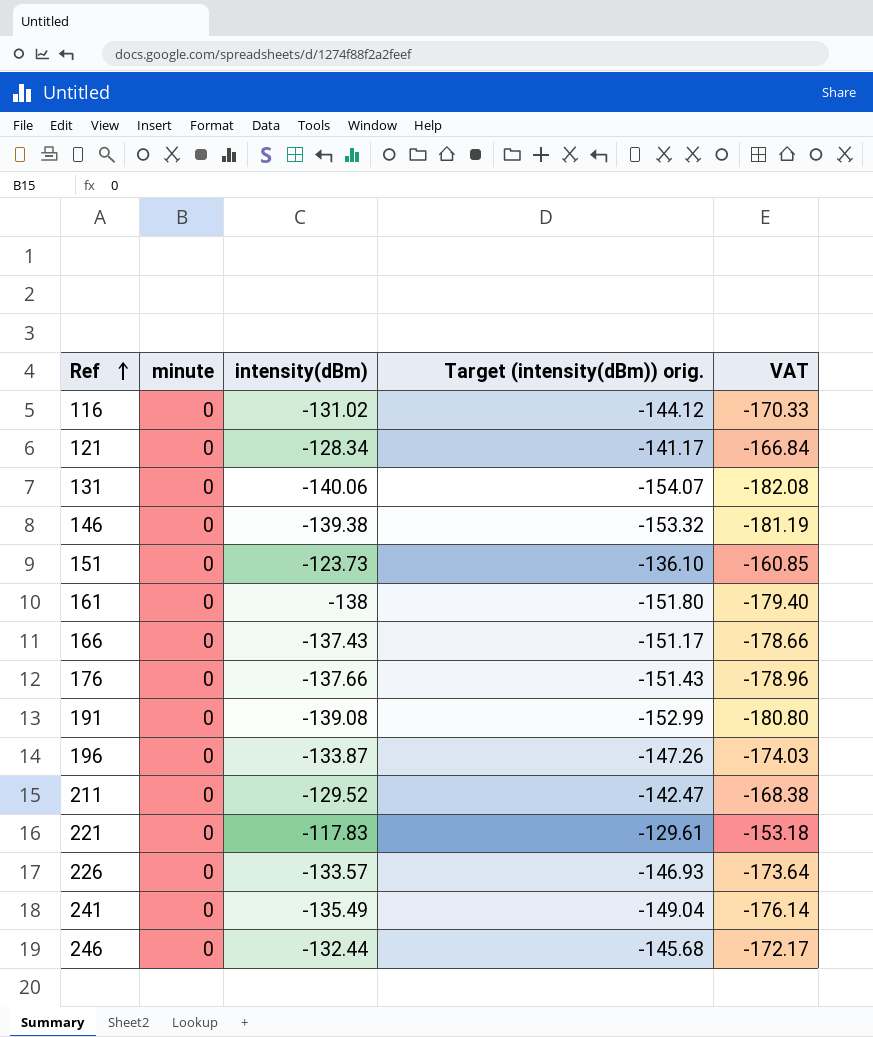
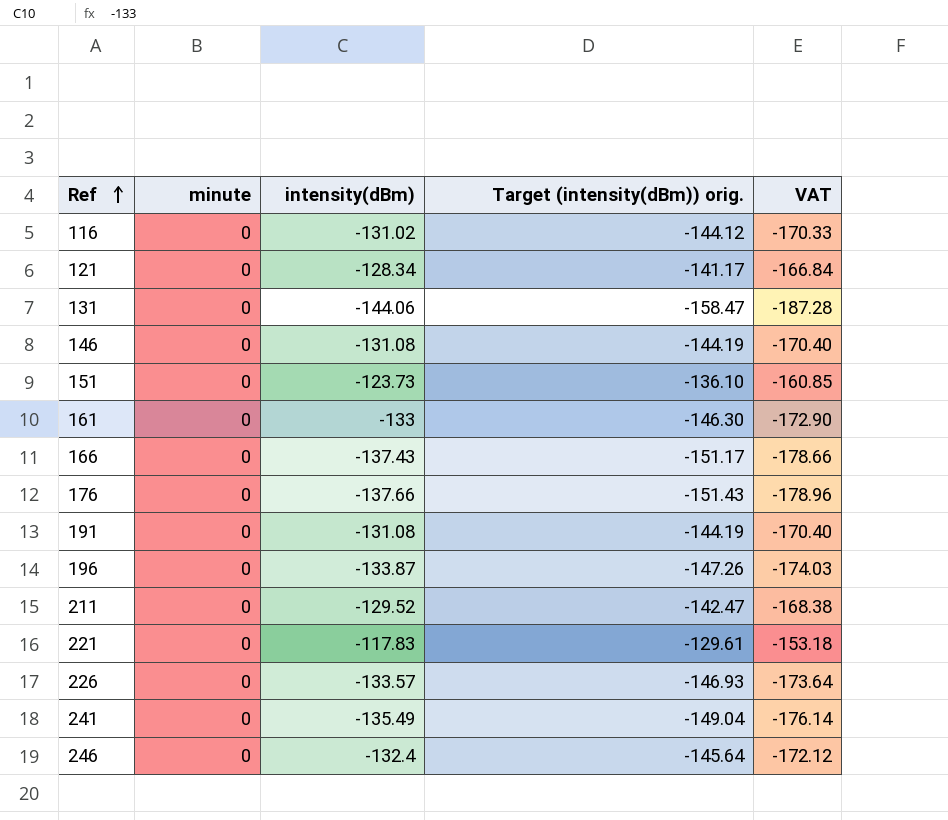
131 | intensity(dBm): -140.06 -> -144.06
131 | Target (intensity(dBm)) orig.: -154.07 -> -158.47
131 | VAT: -182.08 -> -187.28
146 | intensity(dBm): -139.38 -> -131.08
146 | Target (intensity(dBm)) orig.: -153.32 -> -144.19
146 | VAT: -181.19 -> -170.40
161 | intensity(dBm): -138 -> -133
161 | Target (intensity(dBm)) orig.: -151.80 -> -146.30
161 | VAT: -179.40 -> -172.90
191 | intensity(dBm): -139.08 -> -131.08
191 | Target (intensity(dBm)) orig.: -152.99 -> -144.19
191 | VAT: -180.80 -> -170.40
246 | intensity(dBm): -132.44 -> -132.4
246 | Target (intensity(dBm)) orig.: -145.68 -> -145.64
246 | VAT: -172.17 -> -172.12

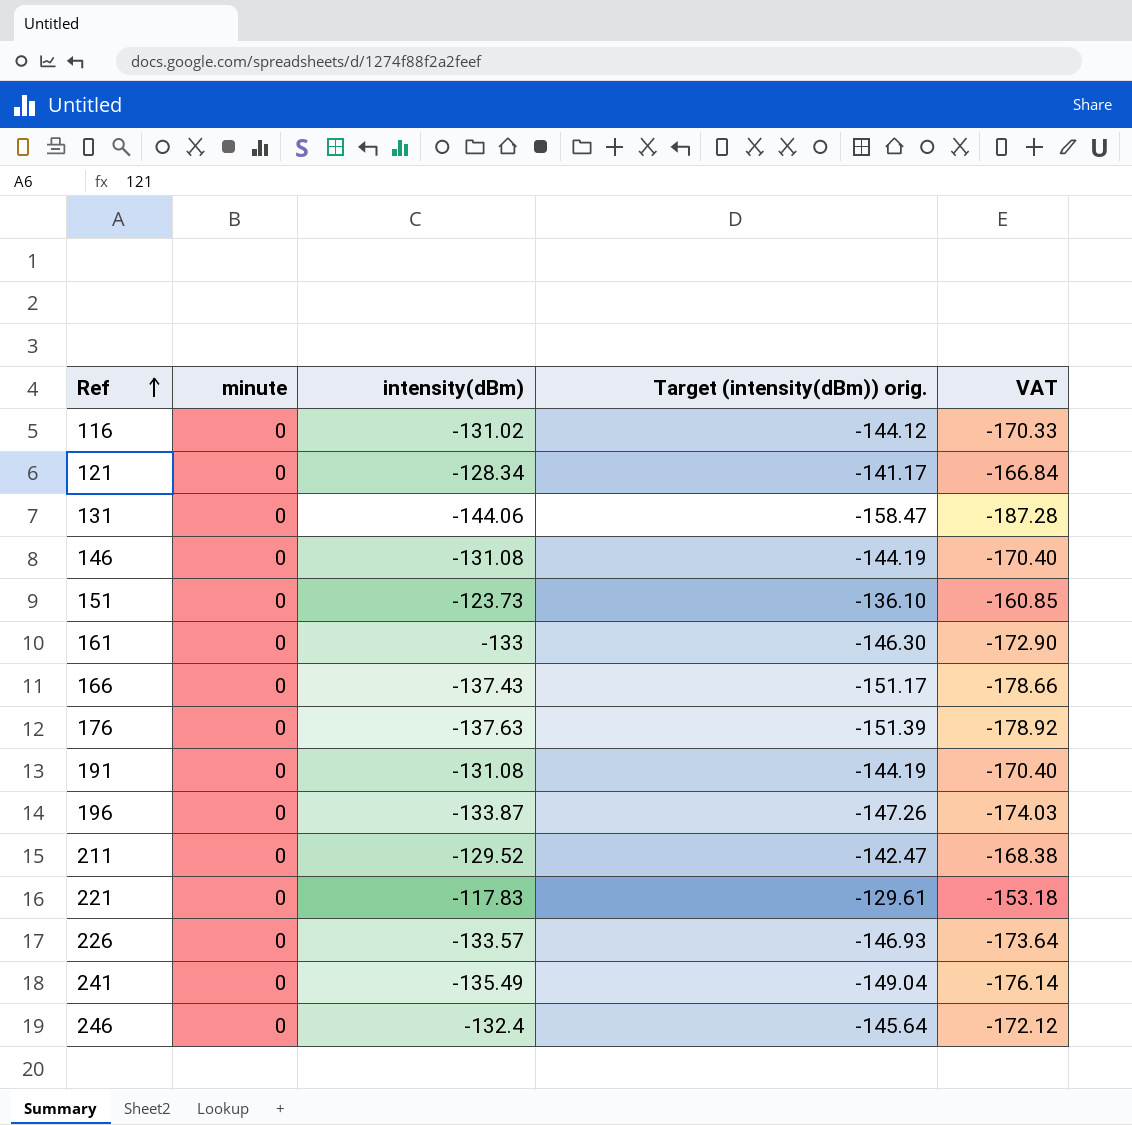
176 | intensity(dBm): -137.66 -> -137.63
176 | Target (intensity(dBm)) orig.: -151.43 -> -151.39
176 | VAT: -178.96 -> -178.92

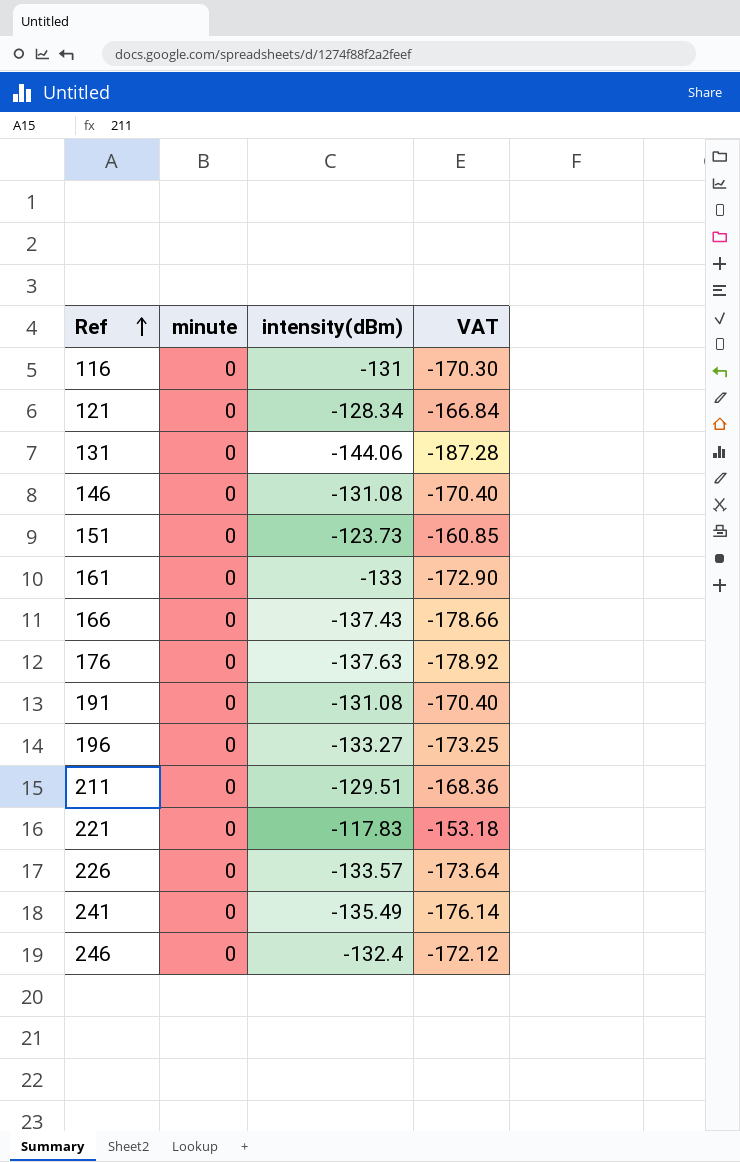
column Target (intensity(dBm)) orig. | formula: [intensity(dBm)] * 1.1 -> none
116 | intensity(dBm): -131.02 -> -131
116 | VAT: -170.33 -> -170.30
196 | intensity(dBm): -133.87 -> -133.27
196 | VAT: -174.03 -> -173.25
211 | intensity(dBm): -129.52 -> -129.51
211 | VAT: -168.38 -> -168.36

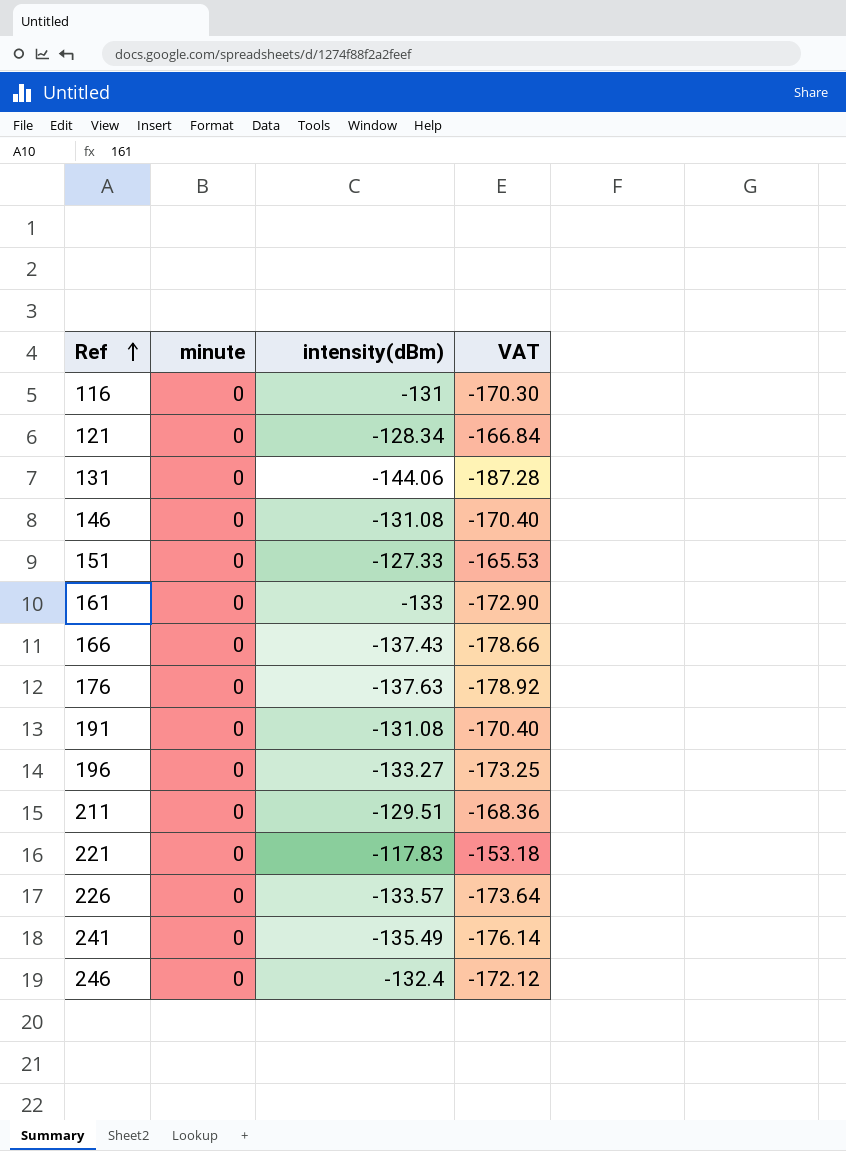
151 | intensity(dBm): -123.73 -> -127.33
151 | VAT: -160.85 -> -165.53

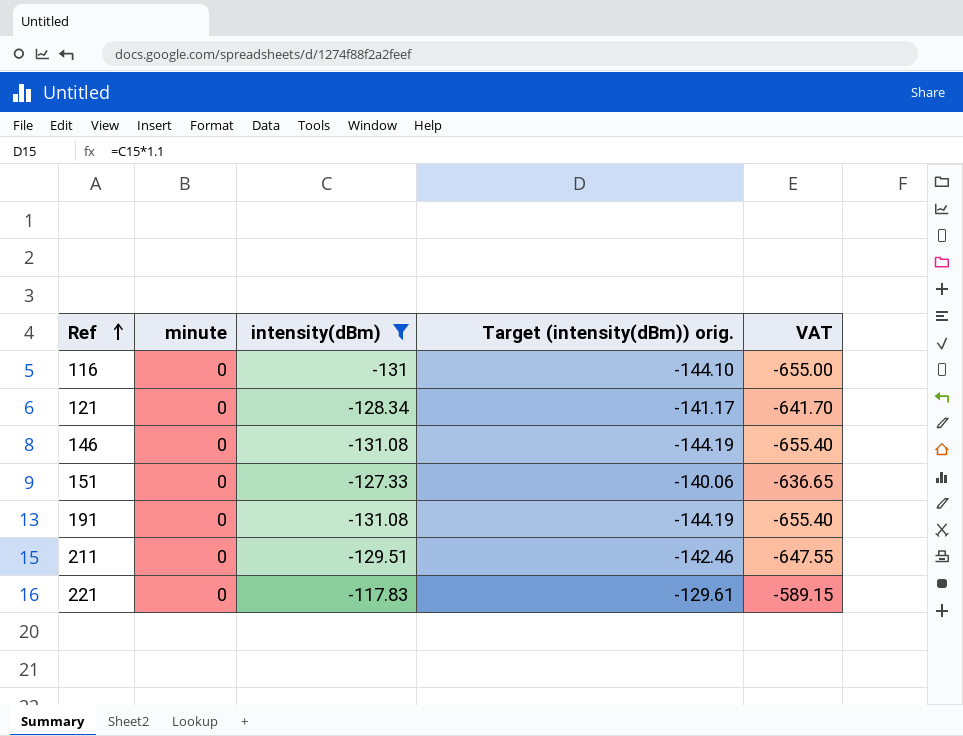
filter: none -> intensity(dBm) >= -131.08
column Target (intensity(dBm)) orig. | formula: none -> [intensity(dBm)] * 1.1
column VAT | formula: [intensity(dBm)] * 1.3 -> [intensity(dBm)] * 5

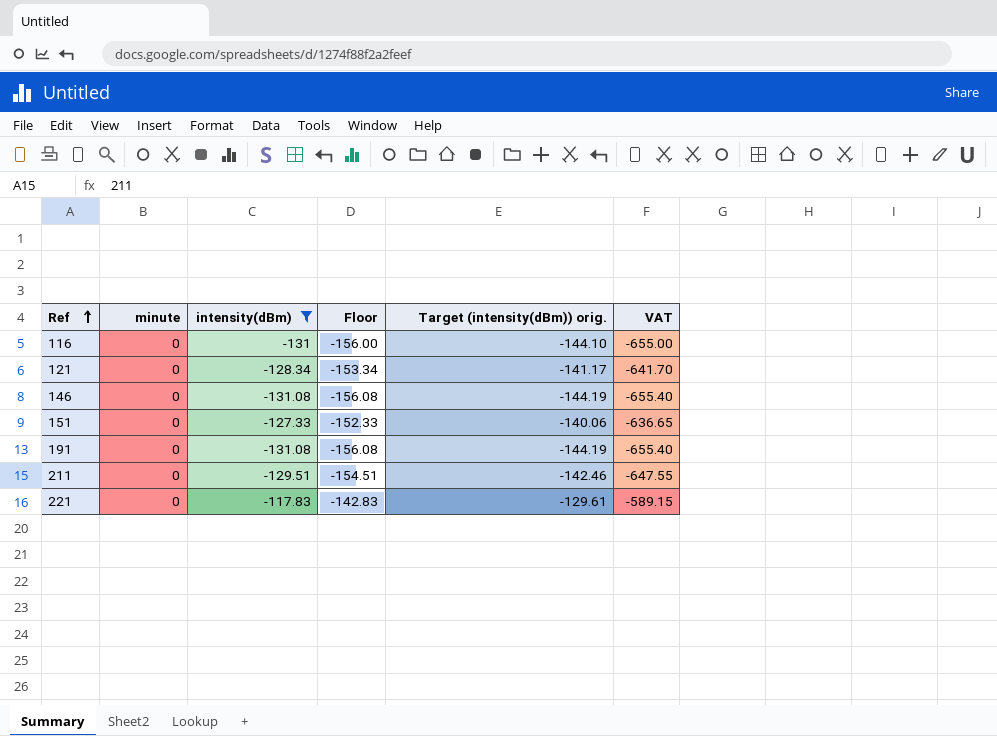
column Floor | formula: none -> [intensity(dBm)] - 25

